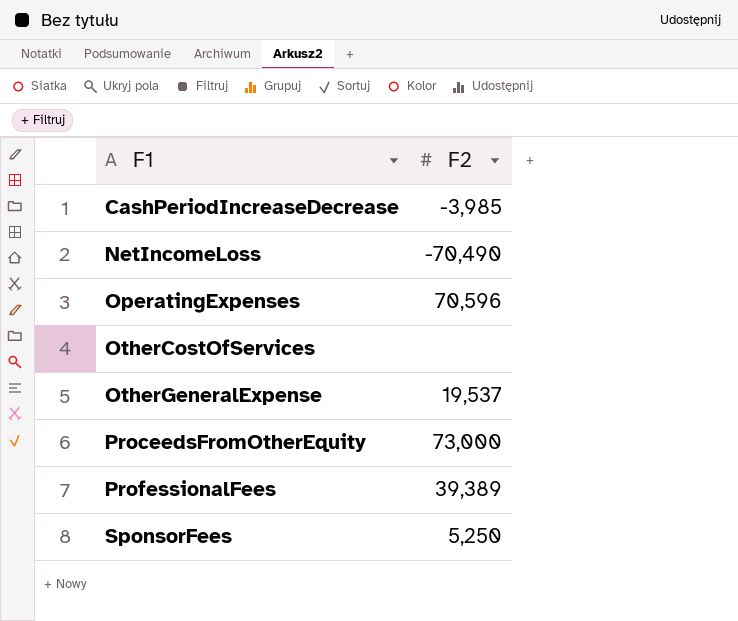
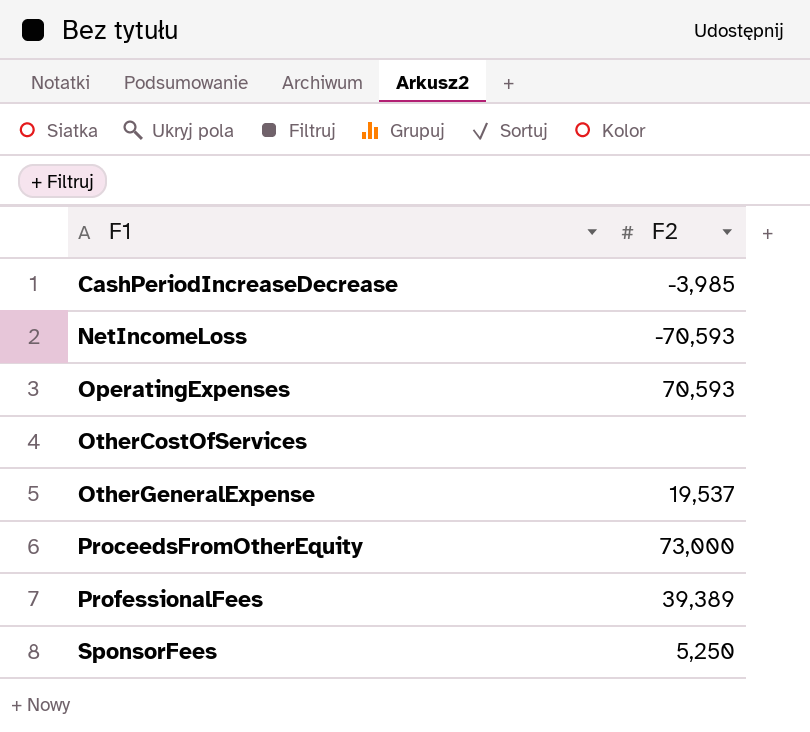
NetIncomeLoss | F2: -70,490 -> -70,593
OperatingExpenses | F2: 70,596 -> 70,593

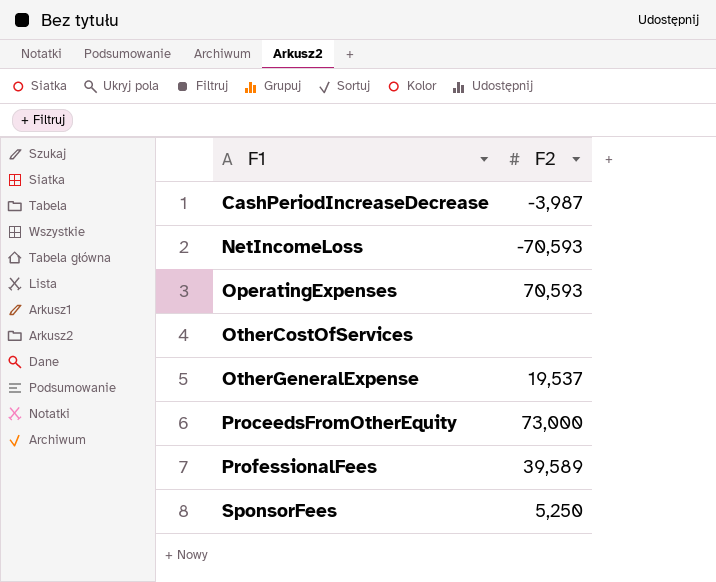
CashPeriodIncreaseDecrease | F2: -3,985 -> -3,987
ProfessionalFees | F2: 39,389 -> 39,589

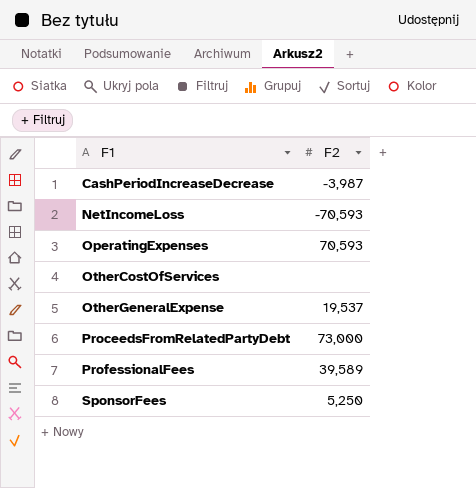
row ProceedsFromOtherEquity: 73,000 -> none
row ProceedsFromRelatedPartyDebt: none -> 73,000

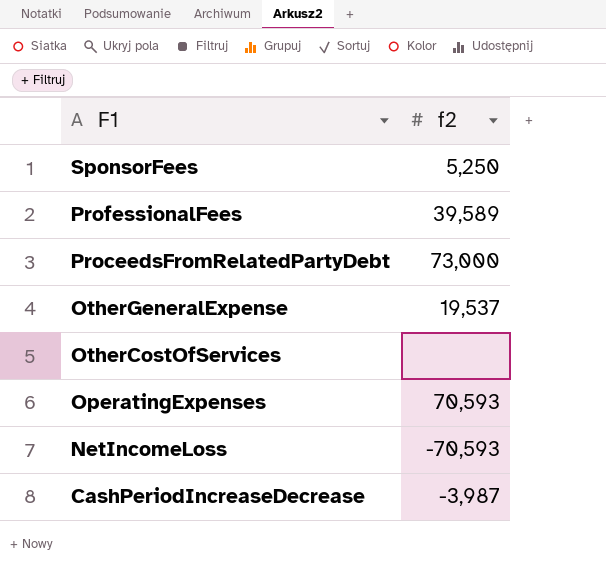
row order: F1 ascending -> F1 descending
column name: F2 -> f2

